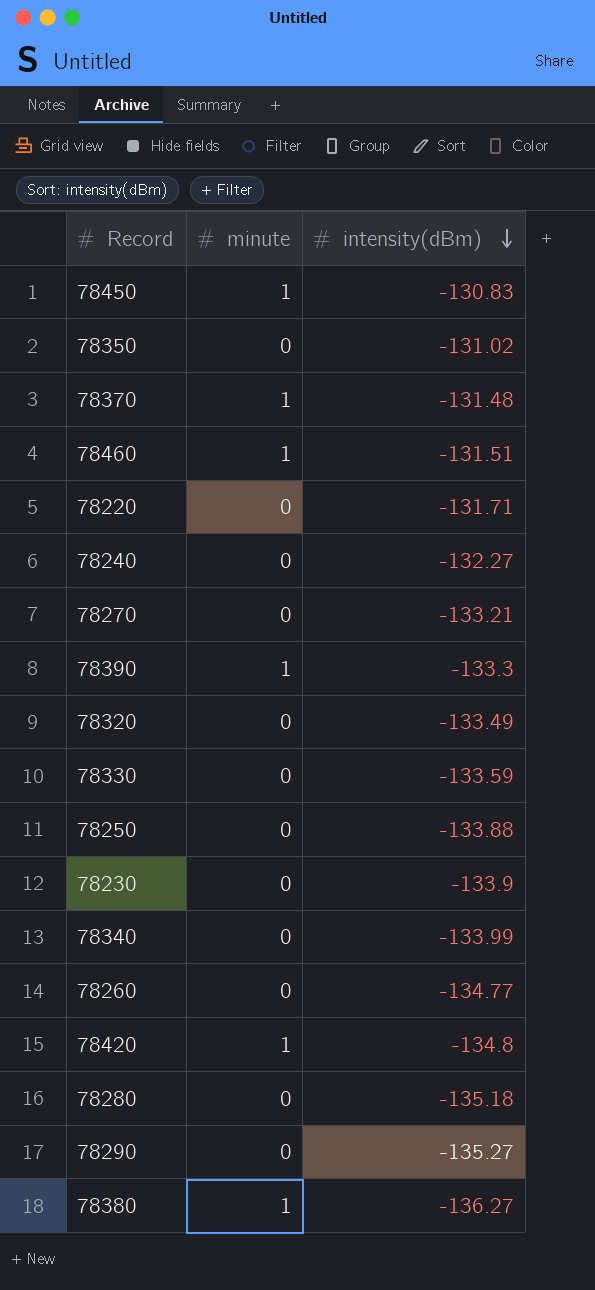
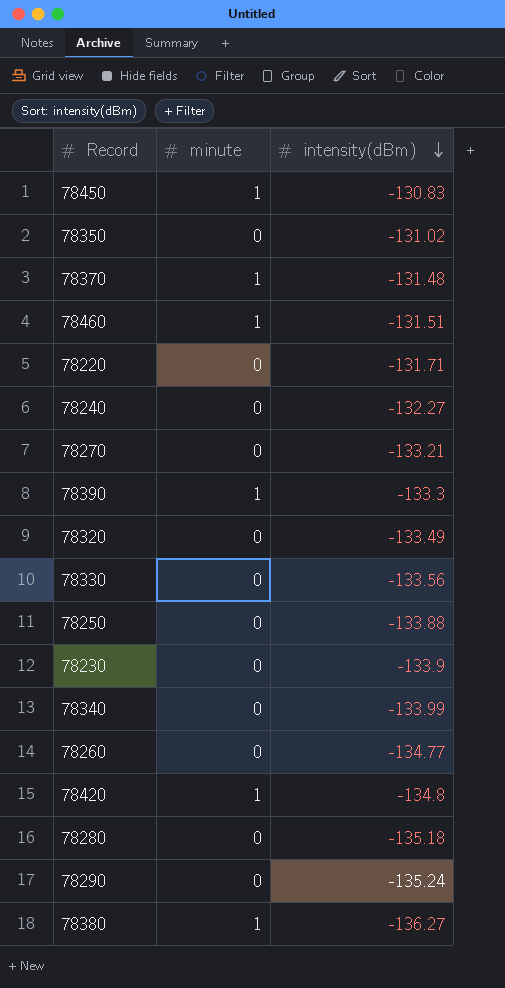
78330 | intensity(dBm): -133.59 -> -133.56
78290 | intensity(dBm): -135.27 -> -135.24

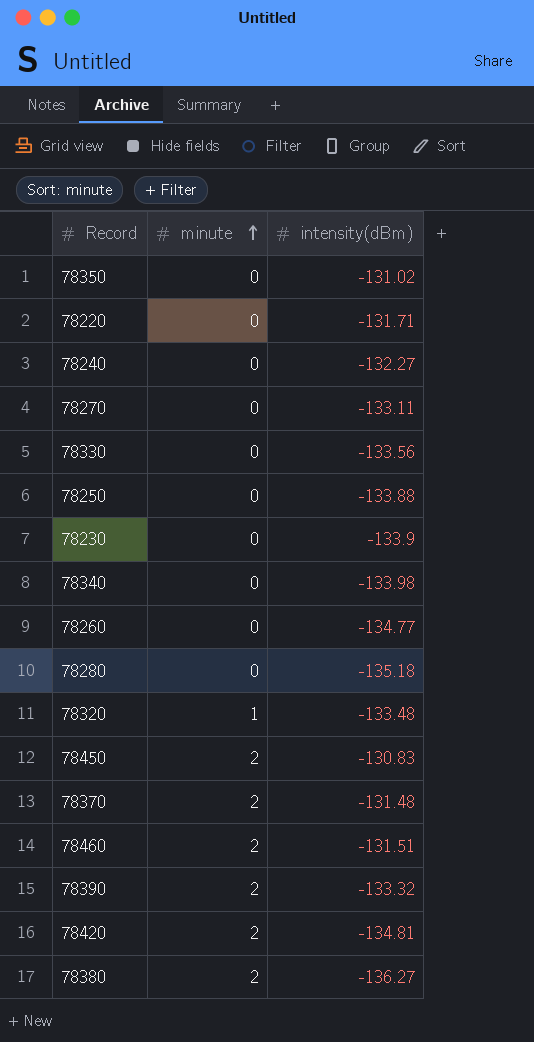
row order: intensity(dBm) descending -> minute ascending
row 78290: 0 | -135.24 -> none
78270 | intensity(dBm): -133.21 -> -133.11
78340 | intensity(dBm): -133.99 -> -133.98
78320 | minute: 0 -> 1
78320 | intensity(dBm): -133.49 -> -133.48
78450 | minute: 1 -> 2
78370 | minute: 1 -> 2
78460 | minute: 1 -> 2
78390 | minute: 1 -> 2
78390 | intensity(dBm): -133.3 -> -133.32
78420 | minute: 1 -> 2
78420 | intensity(dBm): -134.8 -> -134.81
78380 | minute: 1 -> 2

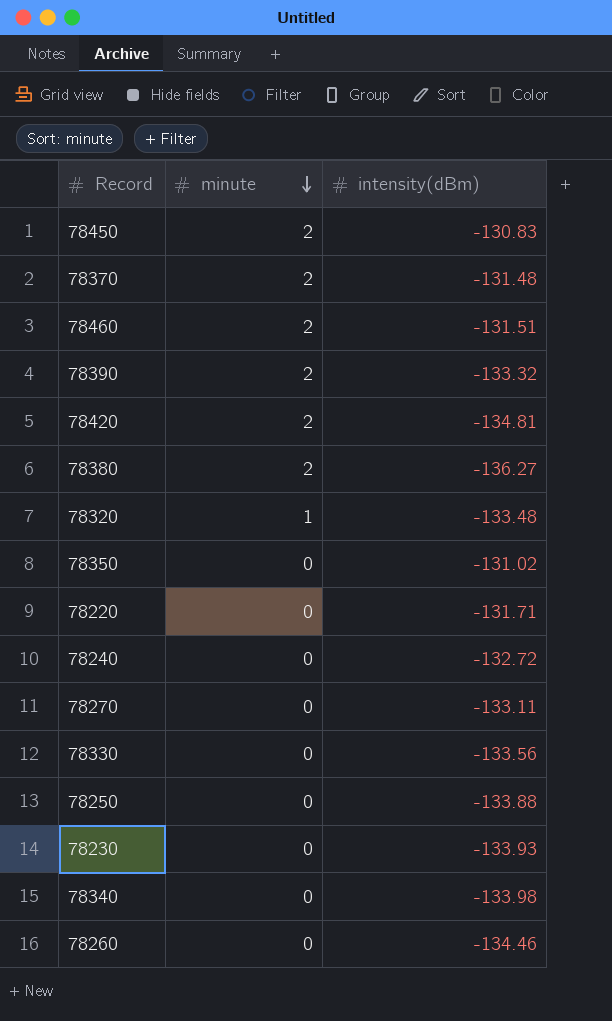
row order: minute ascending -> minute descending
row 78280: 0 | -135.18 -> none
78240 | intensity(dBm): -132.27 -> -132.72
78230 | intensity(dBm): -133.9 -> -133.93
78260 | intensity(dBm): -134.77 -> -134.46

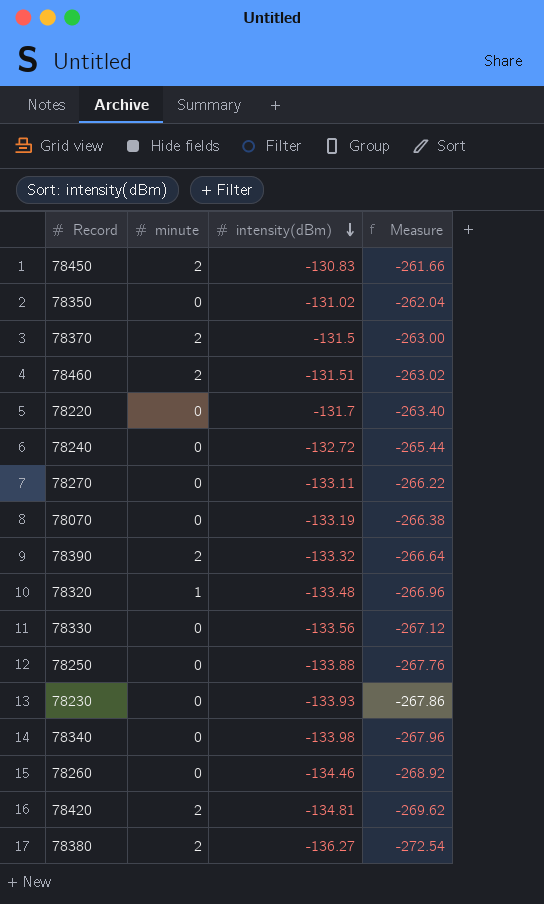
row order: minute descending -> intensity(dBm) descending
column Measure | formula: none -> [intensity(dBm)] * 2
78370 | intensity(dBm): -131.48 -> -131.5
78220 | intensity(dBm): -131.71 -> -131.7
row 78070: none -> 0 | -133.19 | -266.38

